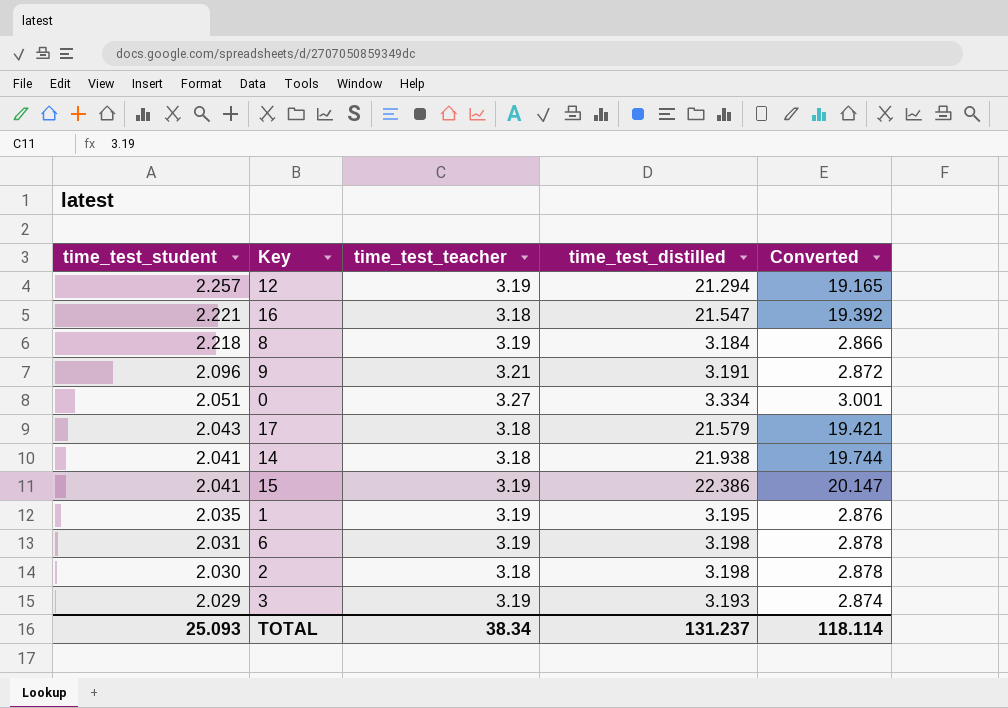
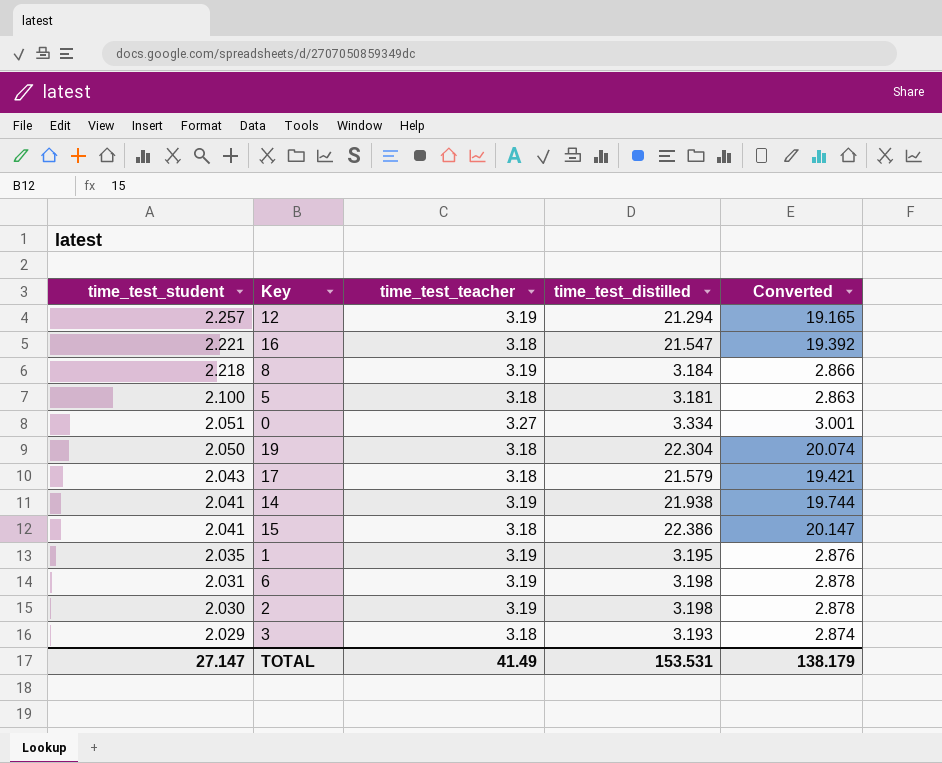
row 9: 2.096 | 3.21 | 3.191 | 2.872 -> none
row 5: none -> 2.100 | 3.18 | 3.181 | 2.863
row 19: none -> 2.050 | 3.18 | 22.304 | 20.074
14 | time_test_teacher: 3.18 -> 3.19
15 | time_test_teacher: 3.19 -> 3.18
2 | time_test_teacher: 3.18 -> 3.19
3 | time_test_teacher: 3.19 -> 3.18
TOTAL | time_test_student: 25.093 -> 27.147
TOTAL | time_test_teacher: 38.34 -> 41.49
TOTAL | time_test_distilled: 131.237 -> 153.531
TOTAL | Converted: 118.114 -> 138.179

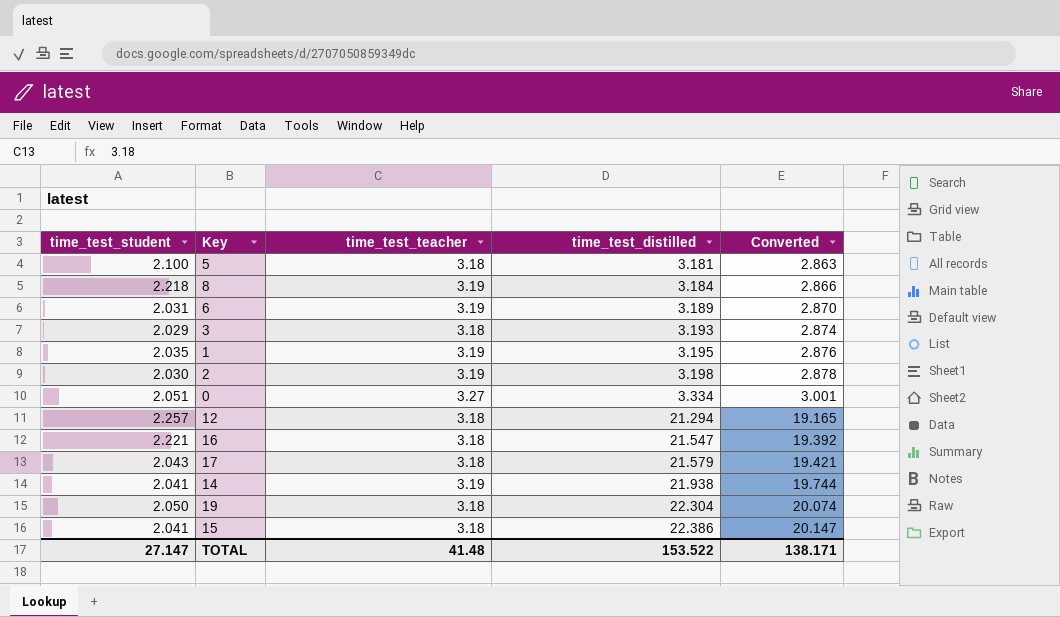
row order: time_test_student descending -> time_test_distilled ascending
6 | time_test_distilled: 3.198 -> 3.189
6 | Converted: 2.878 -> 2.870
12 | time_test_teacher: 3.19 -> 3.18
TOTAL | time_test_teacher: 41.49 -> 41.48
TOTAL | time_test_distilled: 153.531 -> 153.522
TOTAL | Converted: 138.179 -> 138.171

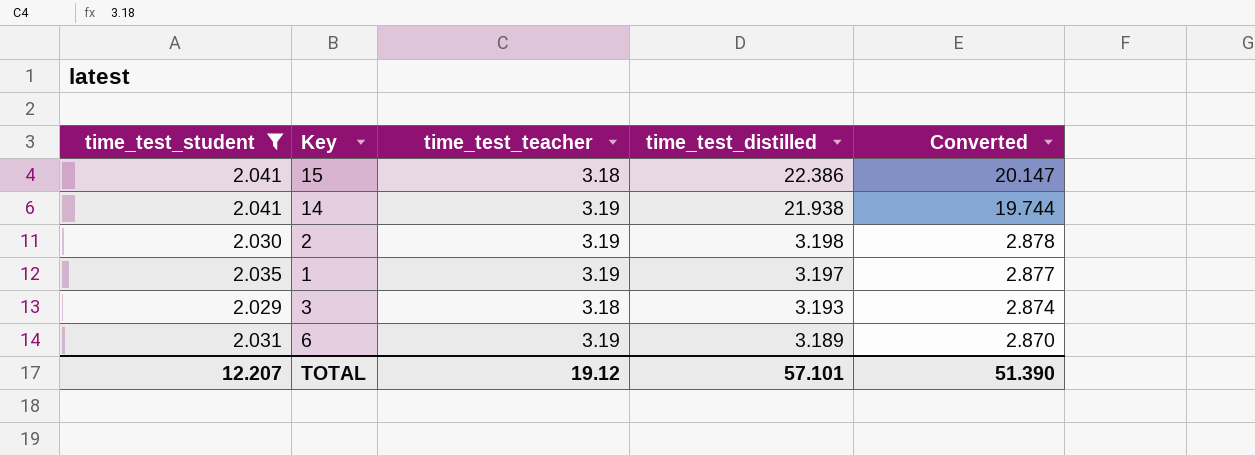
filter: none -> time_test_student <= 2.041
row order: time_test_distilled ascending -> time_test_distilled descending
1 | time_test_distilled: 3.195 -> 3.197
1 | Converted: 2.876 -> 2.877
TOTAL | time_test_student: 27.147 -> 12.207
TOTAL | time_test_teacher: 41.48 -> 19.12
TOTAL | time_test_distilled: 153.522 -> 57.101
TOTAL | Converted: 138.171 -> 51.390

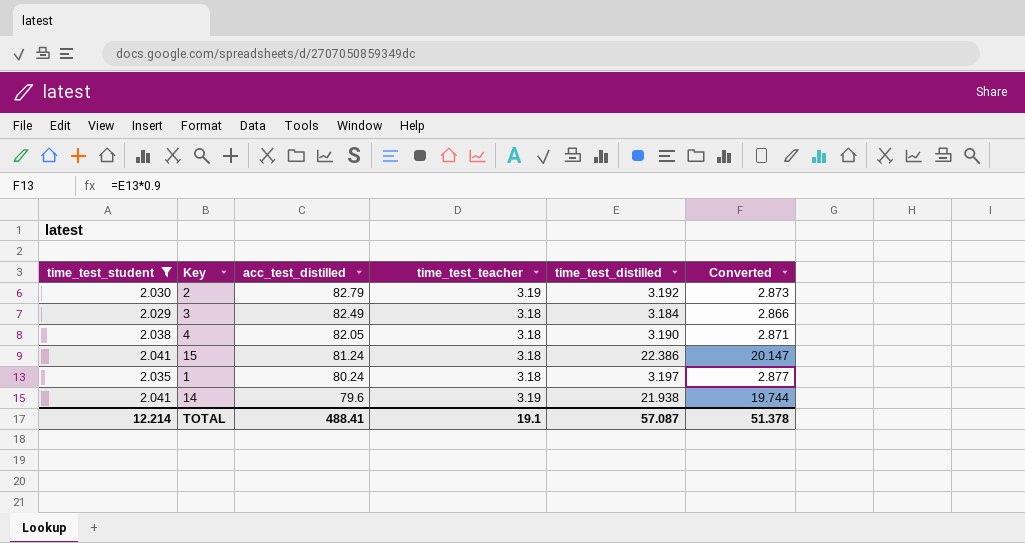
row order: time_test_distilled descending -> acc_test_distilled descending
column acc_test_distilled | position: none -> 3
row 6: 2.031 | 3.19 | 3.189 | 2.870 -> none
2 | time_test_distilled: 3.198 -> 3.192
2 | Converted: 2.878 -> 2.873
3 | time_test_distilled: 3.193 -> 3.184
3 | Converted: 2.874 -> 2.866
row 4: none -> 2.038 | 82.05 | 3.18 | 3.190 | 2.871
1 | time_test_teacher: 3.19 -> 3.18
TOTAL | time_test_student: 12.207 -> 12.214
TOTAL | time_test_teacher: 19.12 -> 19.1
TOTAL | time_test_distilled: 57.101 -> 57.087
TOTAL | Converted: 51.390 -> 51.378

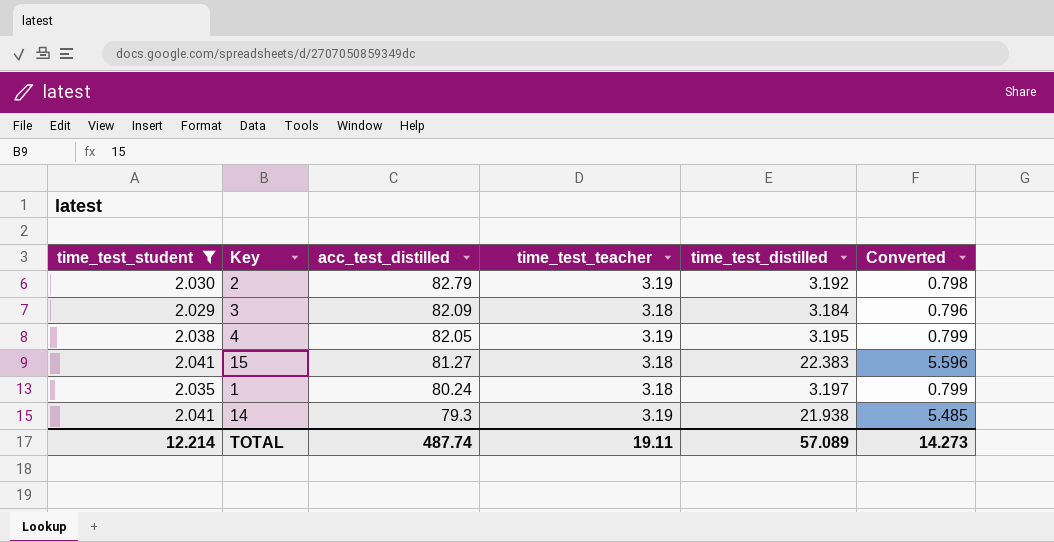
column Converted | formula: [time_test_distilled] * 0.9 -> [time_test_distilled] * 0.25
3 | acc_test_distilled: 82.49 -> 82.09
4 | time_test_teacher: 3.18 -> 3.19
4 | time_test_distilled: 3.190 -> 3.195
15 | acc_test_distilled: 81.24 -> 81.27
15 | time_test_distilled: 22.386 -> 22.383
14 | acc_test_distilled: 79.6 -> 79.3
TOTAL | acc_test_distilled: 488.41 -> 487.74
TOTAL | time_test_teacher: 19.1 -> 19.11
TOTAL | time_test_distilled: 57.087 -> 57.089
TOTAL | Converted: 51.378 -> 14.273

